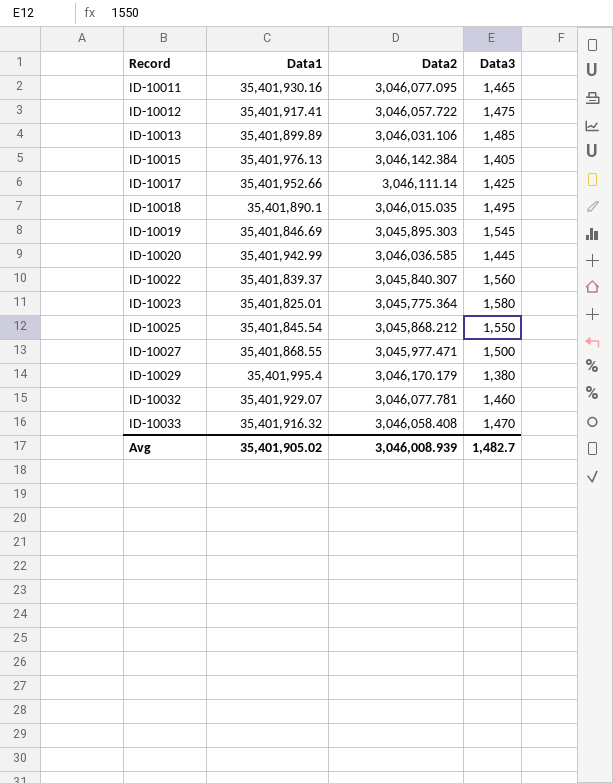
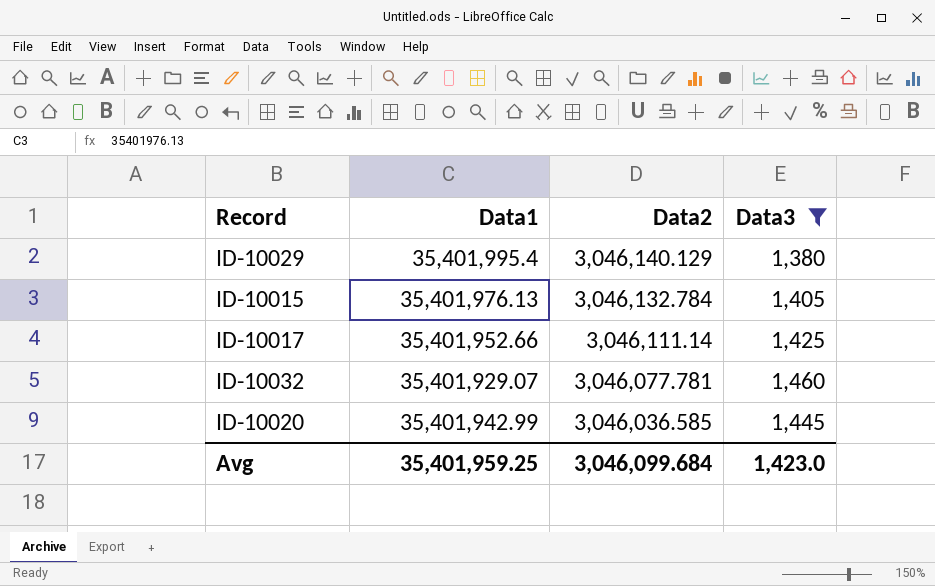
filter: none -> Data3 <= 1,460
row order: Record ascending -> Data2 descending
ID-10029 | Data2: 3,046,170.179 -> 3,046,140.129
ID-10015 | Data2: 3,046,142.384 -> 3,046,132.784
Avg | Data1: 35,401,905.02 -> 35,401,959.25
Avg | Data2: 3,046,008.939 -> 3,046,099.684
Avg | Data3: 1,482.7 -> 1,423.0

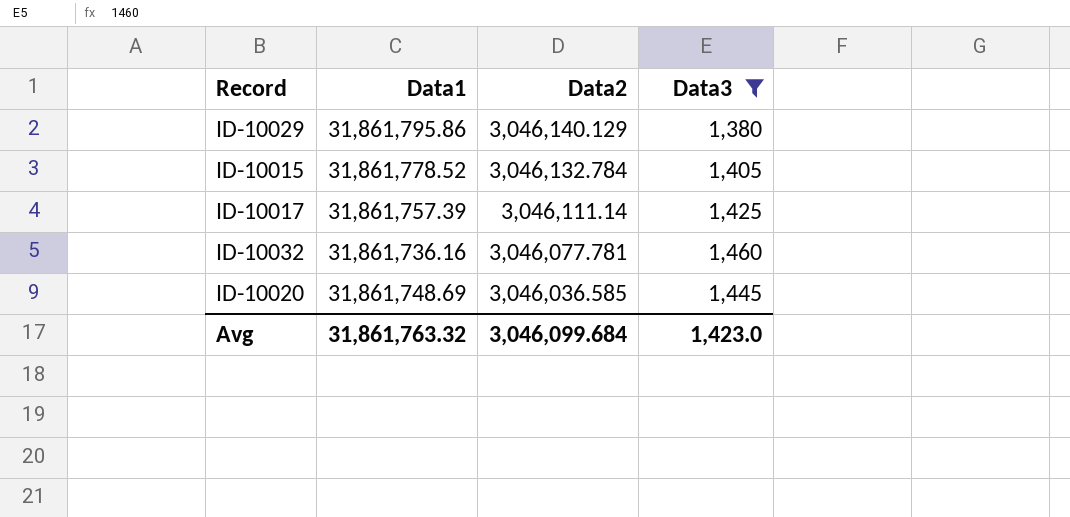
ID-10029 | Data1: 35,401,995.4 -> 31,861,795.86
ID-10015 | Data1: 35,401,976.13 -> 31,861,778.52
ID-10017 | Data1: 35,401,952.66 -> 31,861,757.39
ID-10032 | Data1: 35,401,929.07 -> 31,861,736.16
ID-10020 | Data1: 35,401,942.99 -> 31,861,748.69
Avg | Data1: 35,401,959.25 -> 31,861,763.32

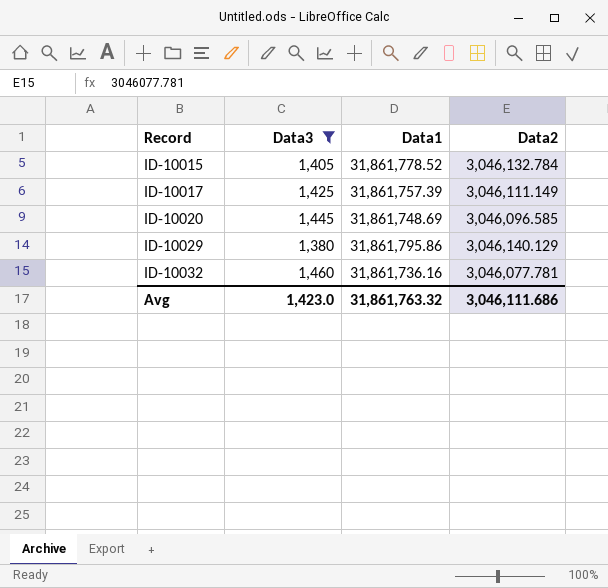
row order: Data2 descending -> Record ascending
column Data3 | position: 4 -> 2
ID-10017 | Data2: 3,046,111.14 -> 3,046,111.149
ID-10020 | Data2: 3,046,036.585 -> 3,046,096.585
Avg | Data2: 3,046,099.684 -> 3,046,111.686

